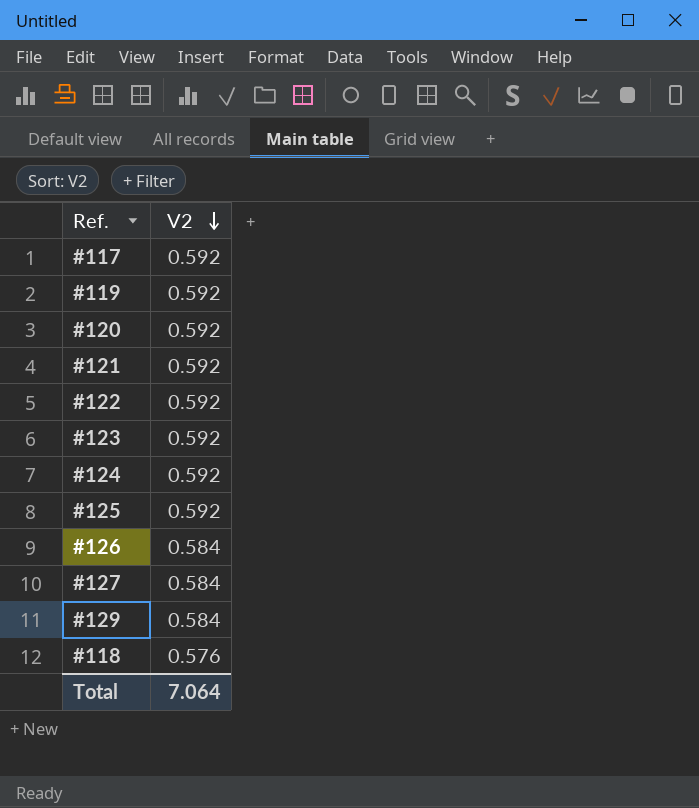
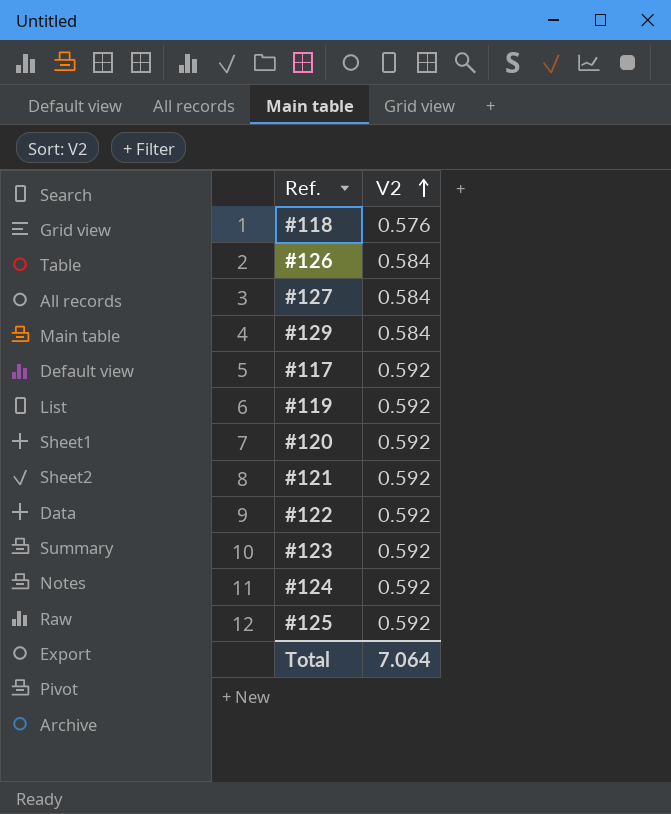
row order: V2 descending -> V2 ascending

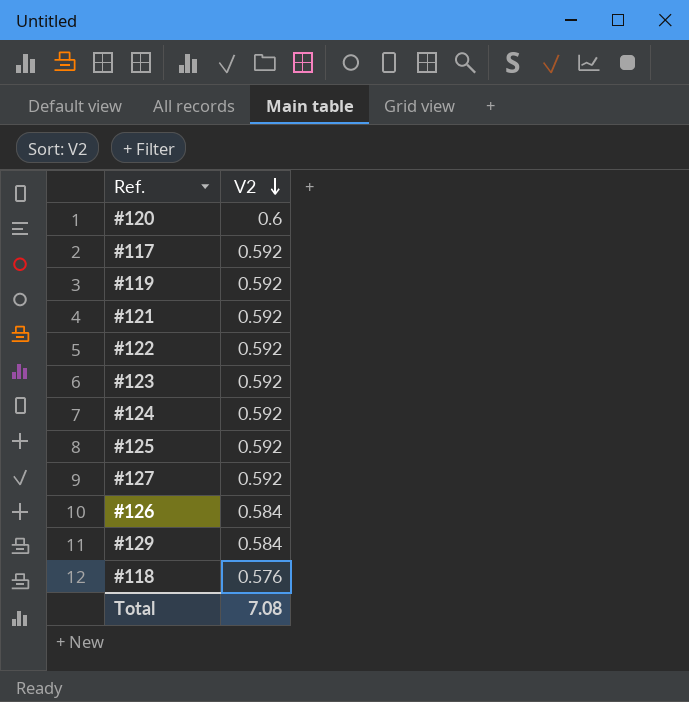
row order: V2 ascending -> V2 descending
#120 | V2: 0.592 -> 0.6
#127 | V2: 0.584 -> 0.592
Total | V2: 7.064 -> 7.08

